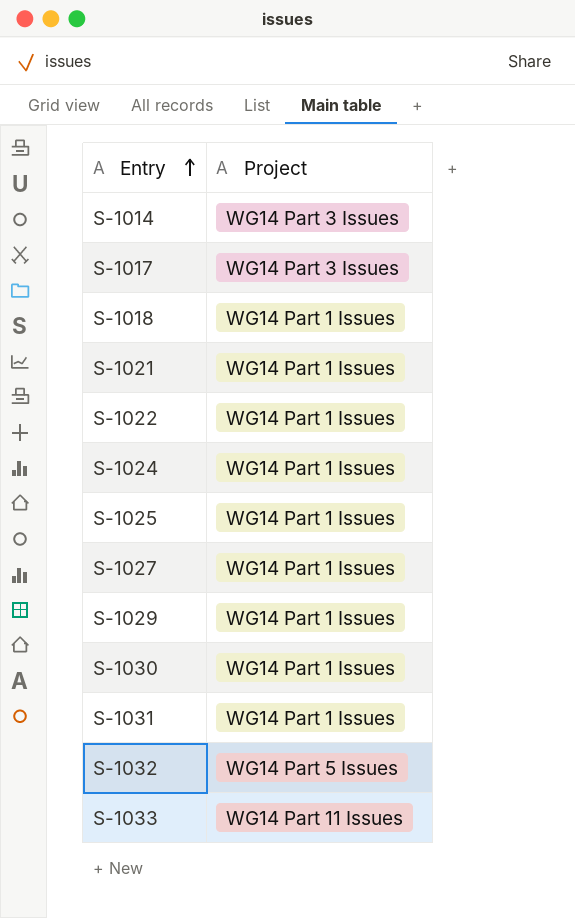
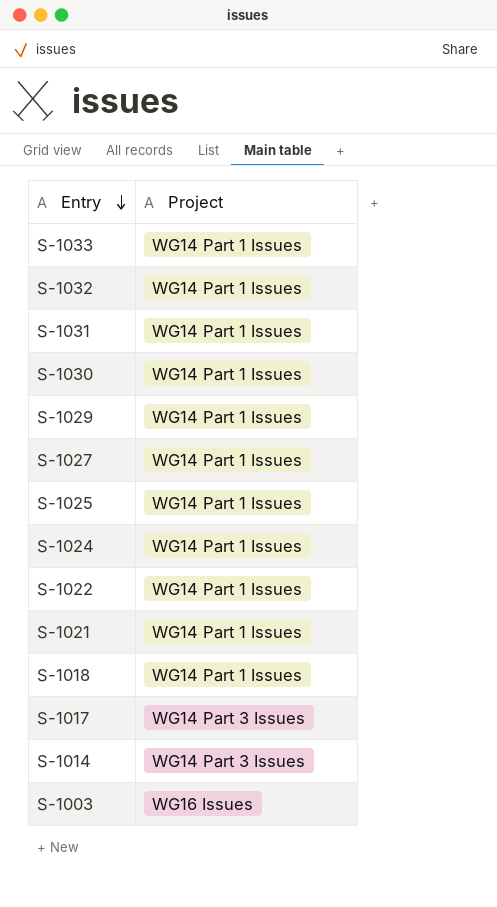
row order: Entry ascending -> Entry descending
S-1033 | Project: WG14 Part 11 Issues -> WG14 Part 1 Issues
S-1032 | Project: WG14 Part 5 Issues -> WG14 Part 1 Issues
row S-1003: none -> WG16 Issues

